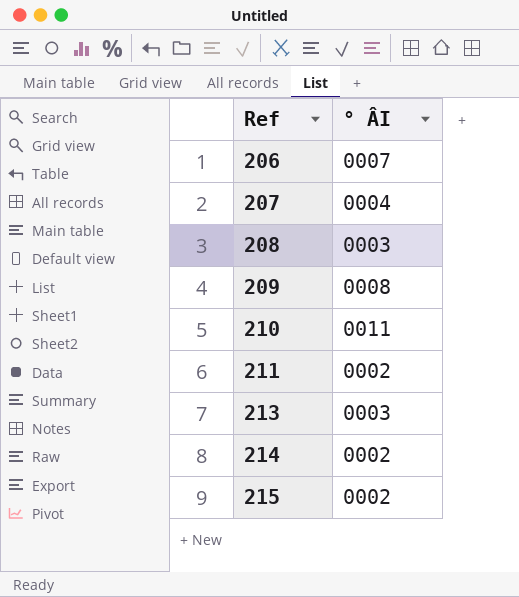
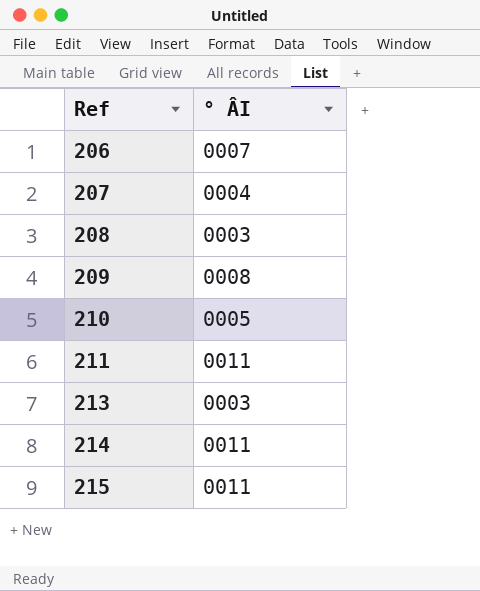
210 | ° ÂI: 0011 -> 0005
211 | ° ÂI: 0002 -> 0011
214 | ° ÂI: 0002 -> 0011
215 | ° ÂI: 0002 -> 0011

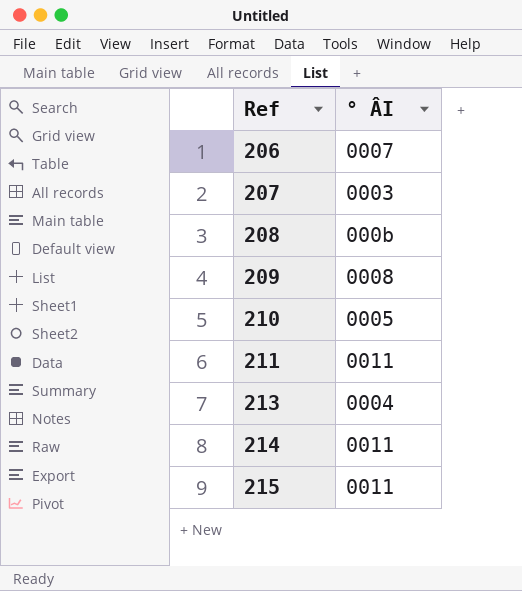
207 | ° ÂI: 0004 -> 0003
208 | ° ÂI: 0003 -> 000b
213 | ° ÂI: 0003 -> 0004

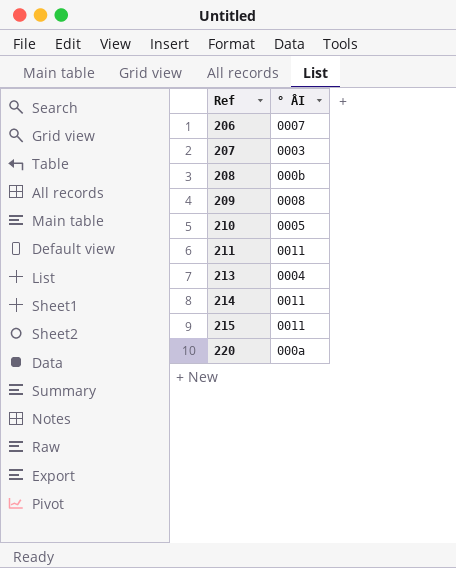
row 220: none -> 000a

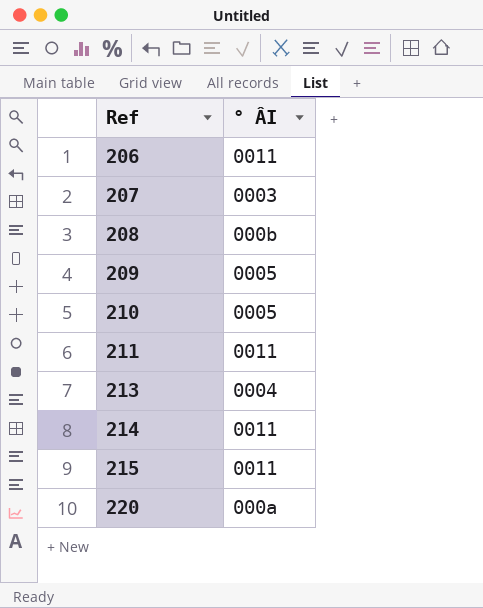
206 | ° ÂI: 0007 -> 0011
209 | ° ÂI: 0008 -> 0005

